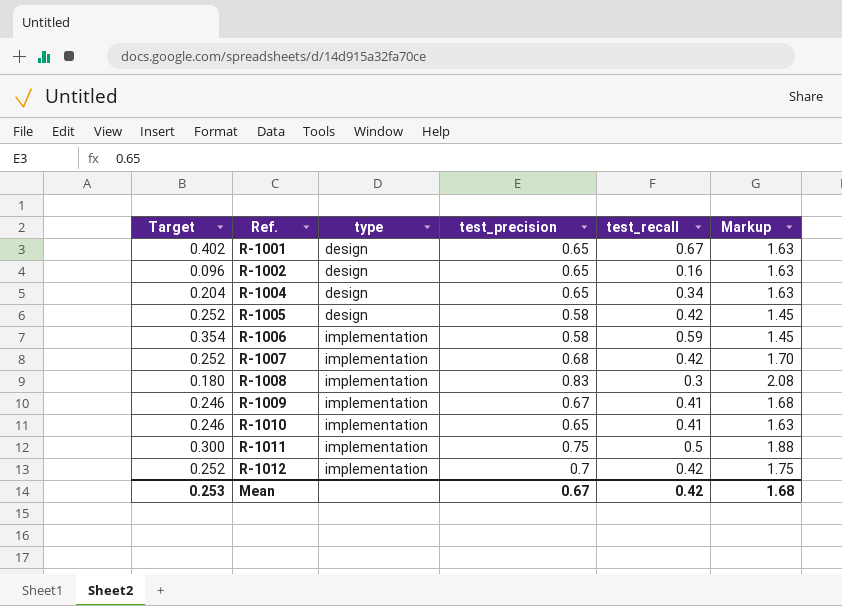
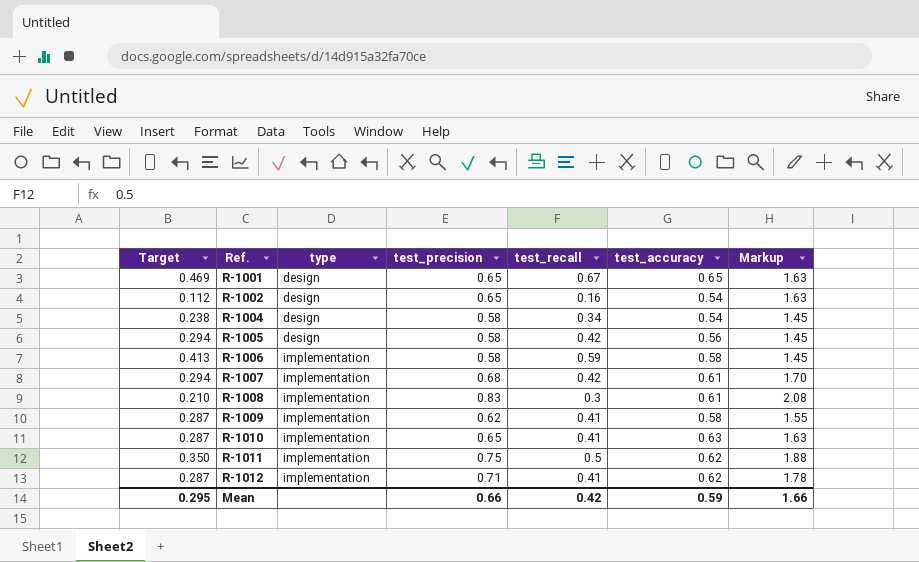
column Target | formula: [test_recall] * 0.6 -> [test_recall] * 0.7
column test_accuracy | position: none -> 6
R-1004 | test_precision: 0.65 -> 0.58
R-1004 | Markup: 1.63 -> 1.45
R-1009 | test_precision: 0.67 -> 0.62
R-1009 | Markup: 1.68 -> 1.55
R-1012 | test_precision: 0.7 -> 0.71
R-1012 | test_recall: 0.42 -> 0.41
R-1012 | Markup: 1.75 -> 1.78
Mean | Target: 0.253 -> 0.295
Mean | test_precision: 0.67 -> 0.66
Mean | Markup: 1.68 -> 1.66

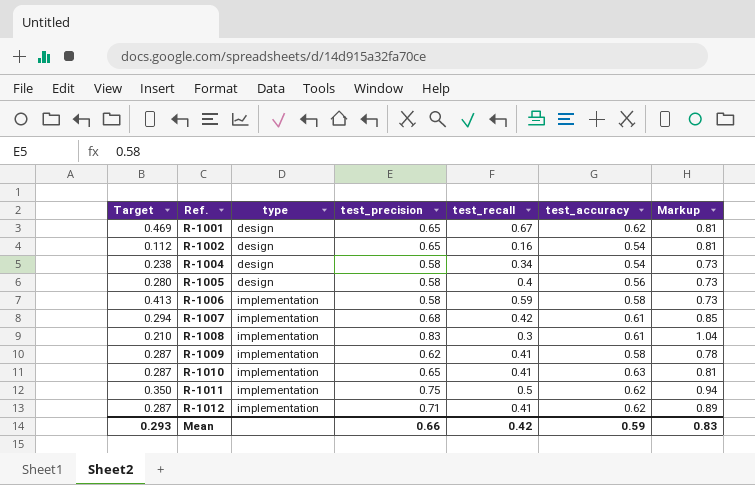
column Markup | formula: [test_precision] * 2.5 -> [test_precision] * 1.25
R-1001 | test_accuracy: 0.65 -> 0.62
R-1005 | Target: 0.294 -> 0.280
R-1005 | test_recall: 0.42 -> 0.4
Mean | Target: 0.295 -> 0.293
Mean | Markup: 1.66 -> 0.83

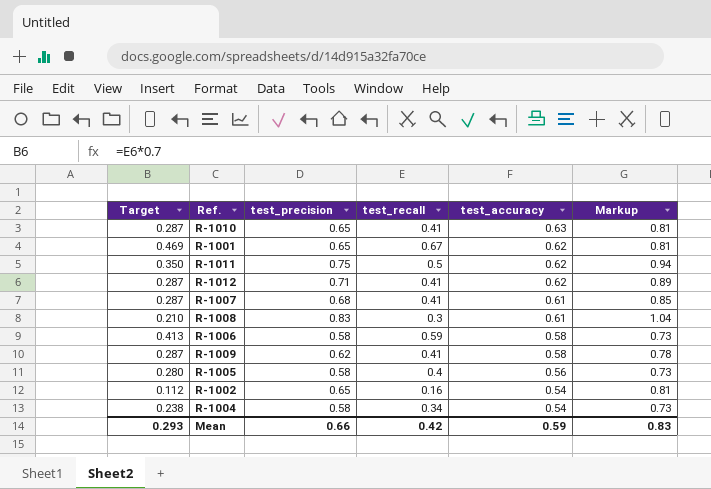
row order: Ref. ascending -> test_accuracy descending
column type | position: 3 -> none
R-1007 | Target: 0.294 -> 0.287
R-1007 | test_recall: 0.42 -> 0.41

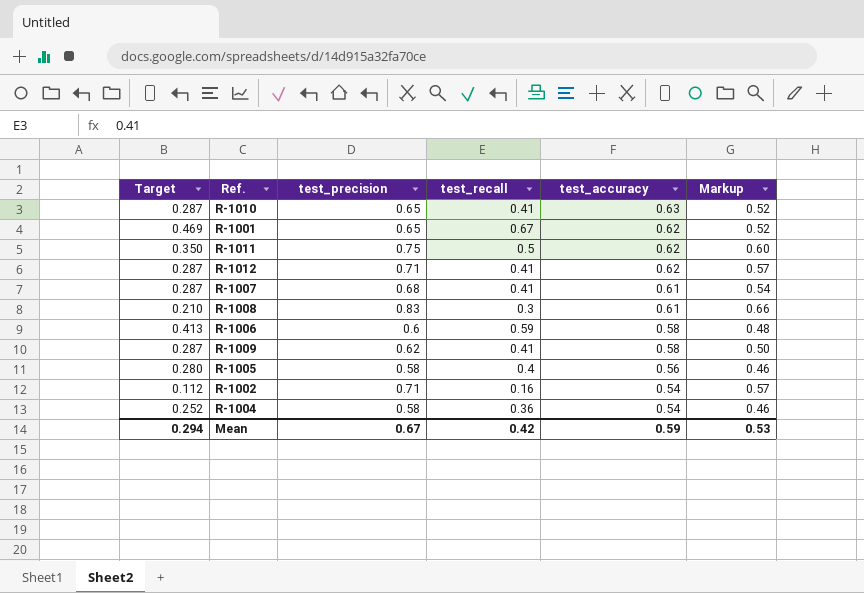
column Markup | formula: [test_precision] * 1.25 -> [test_precision] * 0.8
R-1006 | test_precision: 0.58 -> 0.6
R-1002 | test_precision: 0.65 -> 0.71
R-1004 | Target: 0.238 -> 0.252
R-1004 | test_recall: 0.34 -> 0.36
Mean | Target: 0.293 -> 0.294
Mean | test_precision: 0.66 -> 0.67
Mean | Markup: 0.83 -> 0.53

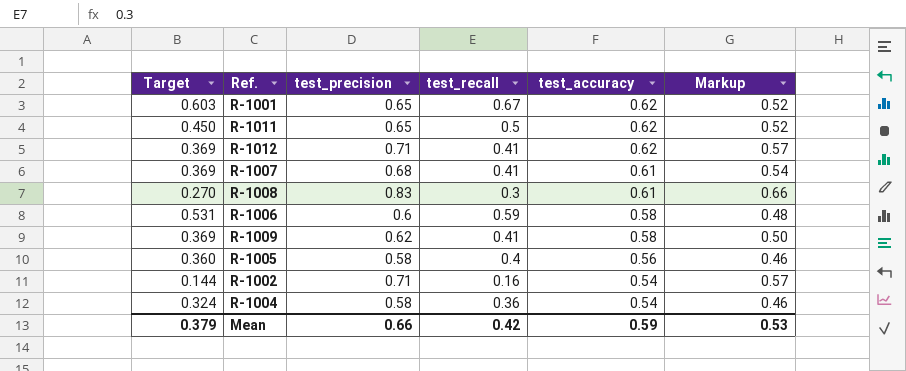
column Target | formula: [test_recall] * 0.7 -> [test_recall] * 0.9
row R-1010: 0.287 | 0.65 | 0.41 | 0.63 | 0.52 -> none
R-1011 | test_precision: 0.75 -> 0.65
R-1011 | Markup: 0.60 -> 0.52
Mean | Target: 0.294 -> 0.379
Mean | test_precision: 0.67 -> 0.66

